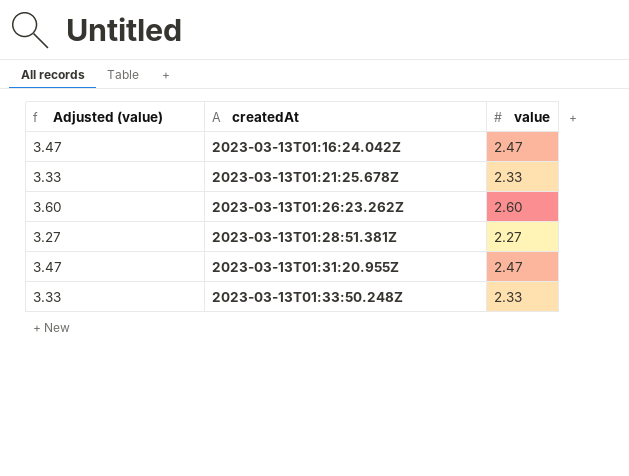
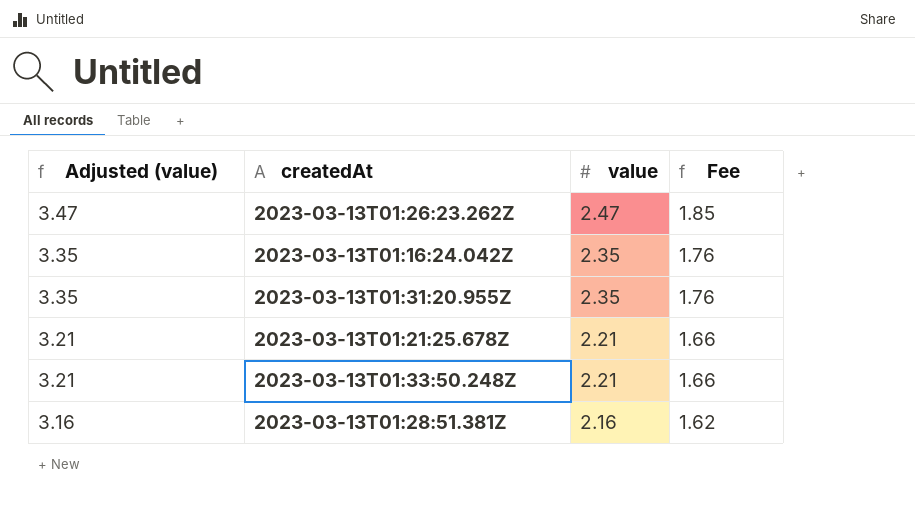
row order: createdAt ascending -> Adjusted (value) descending
column Fee | formula: none -> [value] * 0.75
2023-03-13T01:26:23.262Z | Adjusted (value): 3.60 -> 3.47
2023-03-13T01:26:23.262Z | value: 2.60 -> 2.47
2023-03-13T01:16:24.042Z | Adjusted (value): 3.47 -> 3.35
2023-03-13T01:16:24.042Z | value: 2.47 -> 2.35
2023-03-13T01:31:20.955Z | Adjusted (value): 3.47 -> 3.35
2023-03-13T01:31:20.955Z | value: 2.47 -> 2.35
2023-03-13T01:21:25.678Z | Adjusted (value): 3.33 -> 3.21
2023-03-13T01:21:25.678Z | value: 2.33 -> 2.21
2023-03-13T01:33:50.248Z | Adjusted (value): 3.33 -> 3.21
2023-03-13T01:33:50.248Z | value: 2.33 -> 2.21
2023-03-13T01:28:51.381Z | Adjusted (value): 3.27 -> 3.16
2023-03-13T01:28:51.381Z | value: 2.27 -> 2.16

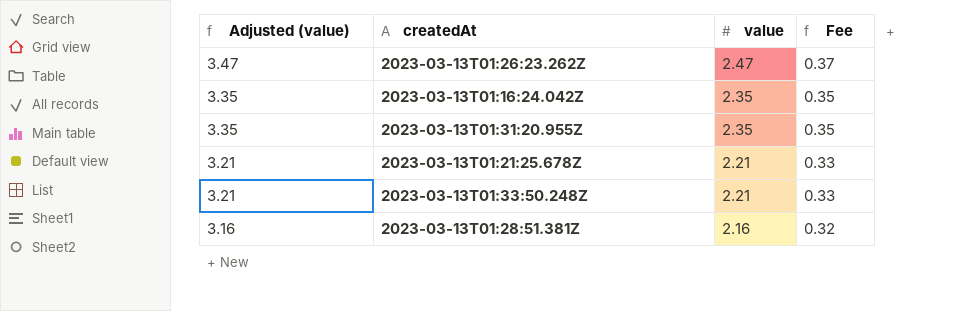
column Fee | formula: [value] * 0.75 -> [value] * 0.15

